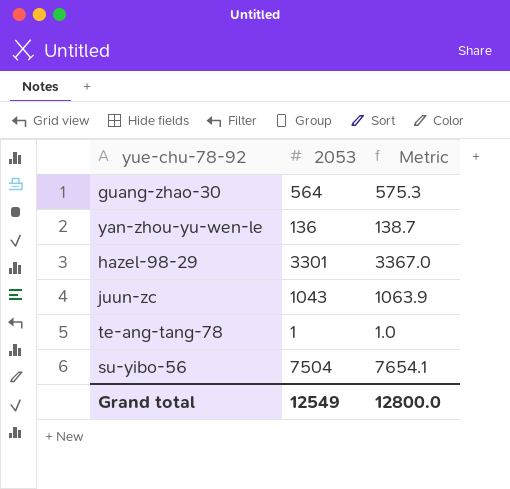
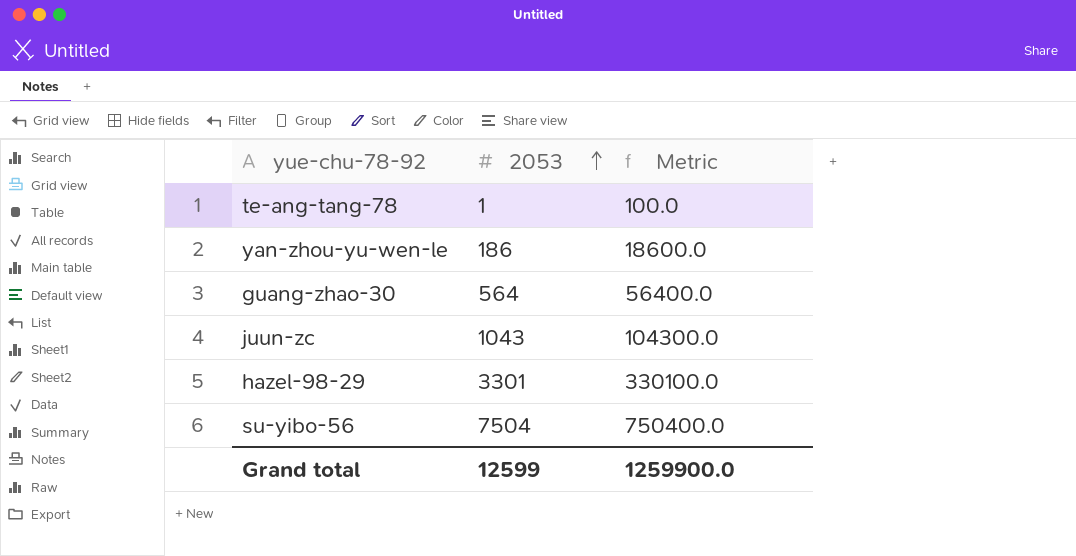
row order: none -> 2053 ascending
column Metric | formula: [2053] * 1.02 -> [2053] * 100
yan-zhou-yu-wen-le | 2053: 136 -> 186
Grand total | 2053: 12549 -> 12599
Grand total | Metric: 12800.0 -> 1259900.0

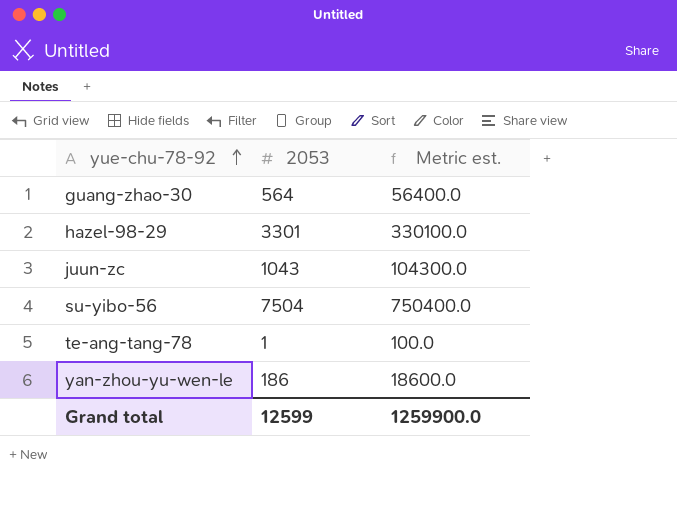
row order: 2053 ascending -> yue-chu-78-92 ascending
column name: Metric -> Metric est.

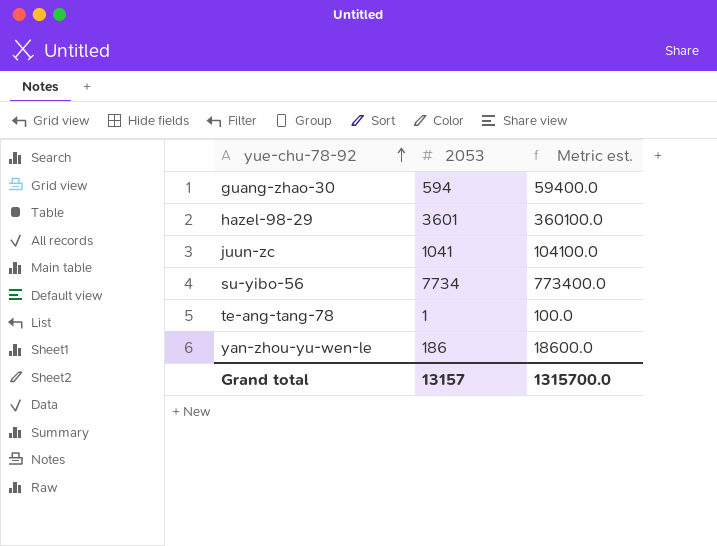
guang-zhao-30 | 2053: 564 -> 594
guang-zhao-30 | Metric est.: 56400.0 -> 59400.0
hazel-98-29 | 2053: 3301 -> 3601
hazel-98-29 | Metric est.: 330100.0 -> 360100.0
juun-zc | 2053: 1043 -> 1041
juun-zc | Metric est.: 104300.0 -> 104100.0
su-yibo-56 | 2053: 7504 -> 7734
su-yibo-56 | Metric est.: 750400.0 -> 773400.0
Grand total | 2053: 12599 -> 13157
Grand total | Metric est.: 1259900.0 -> 1315700.0

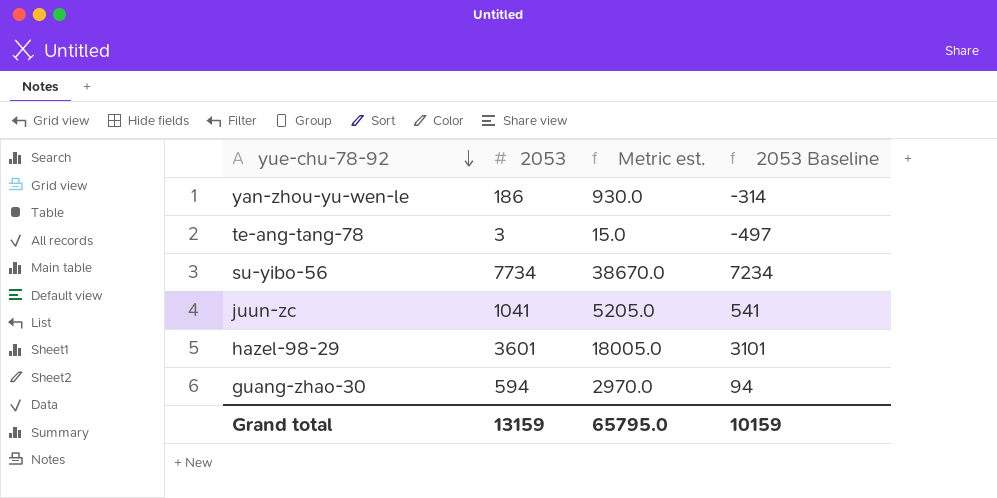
row order: yue-chu-78-92 ascending -> yue-chu-78-92 descending
column Metric est. | formula: [2053] * 100 -> [2053] * 5
column 2053 Baseline | formula: none -> [2053] - 500
te-ang-tang-78 | 2053: 1 -> 3
Grand total | 2053: 13157 -> 13159
Grand total | Metric est.: 1315700.0 -> 65795.0

